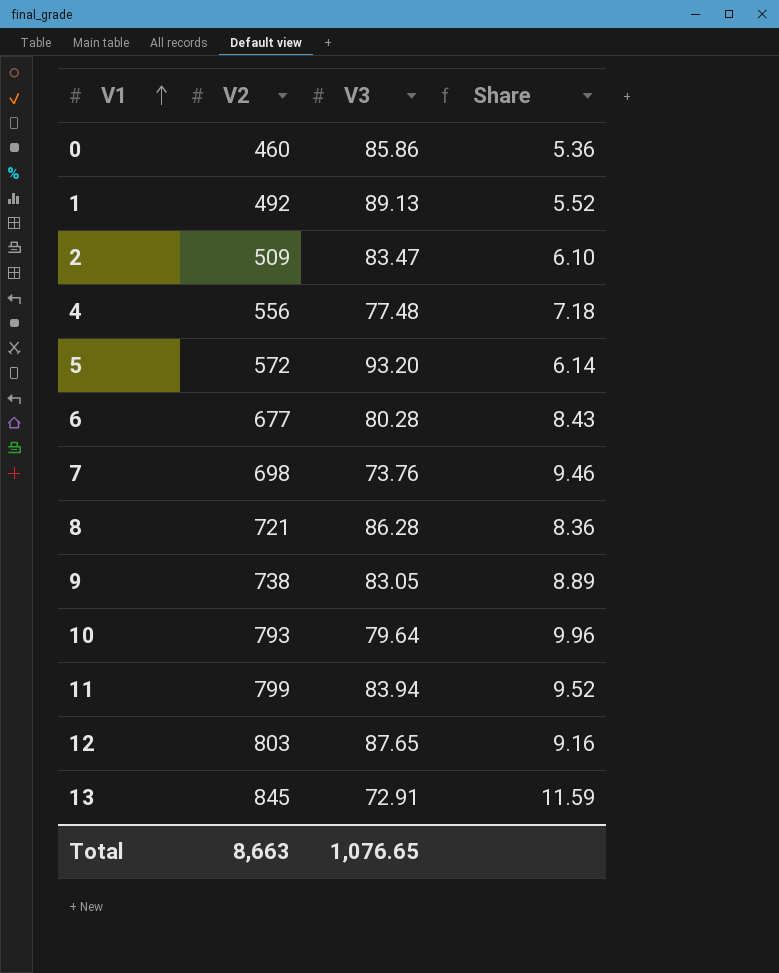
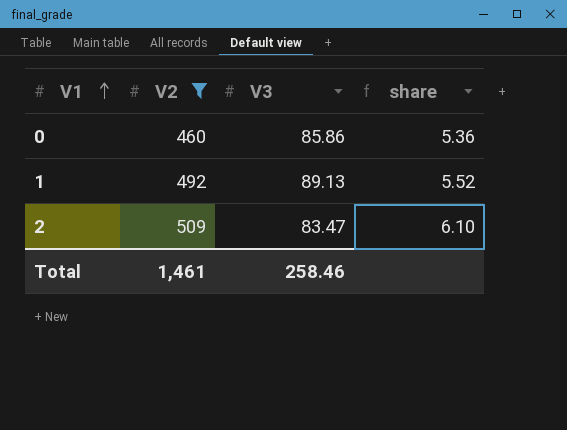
filter: none -> V2 <= 509
column name: Share -> share
Total | V2: 8,663 -> 1,461
Total | V3: 1,076.65 -> 258.46

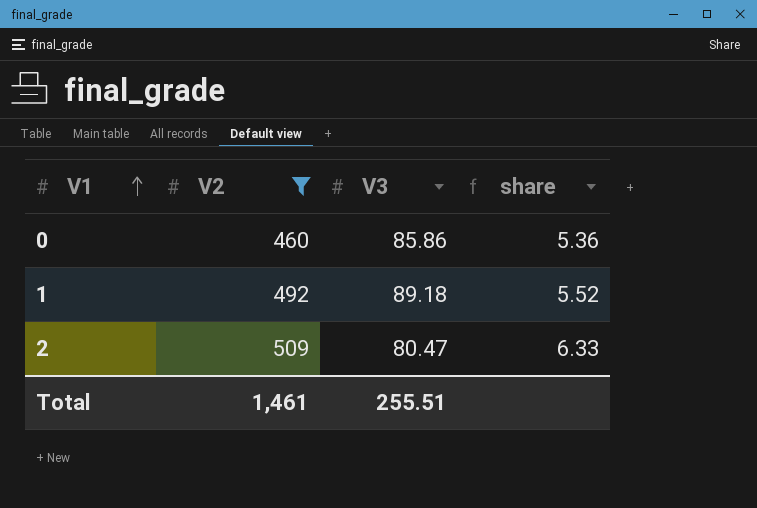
1 | V3: 89.13 -> 89.18
2 | V3: 83.47 -> 80.47
2 | share: 6.10 -> 6.33
Total | V3: 258.46 -> 255.51

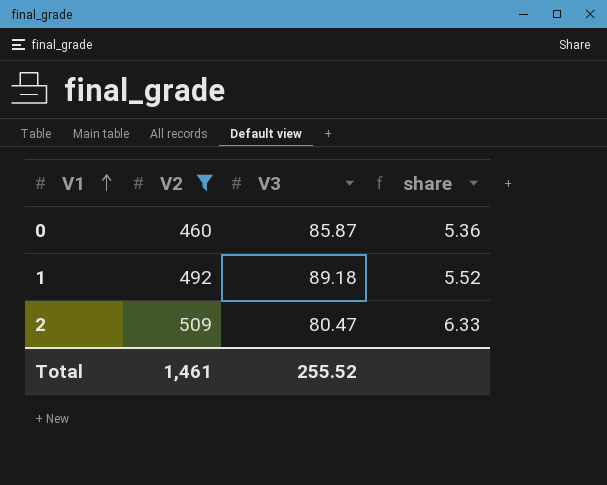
0 | V3: 85.86 -> 85.87
Total | V3: 255.51 -> 255.52

